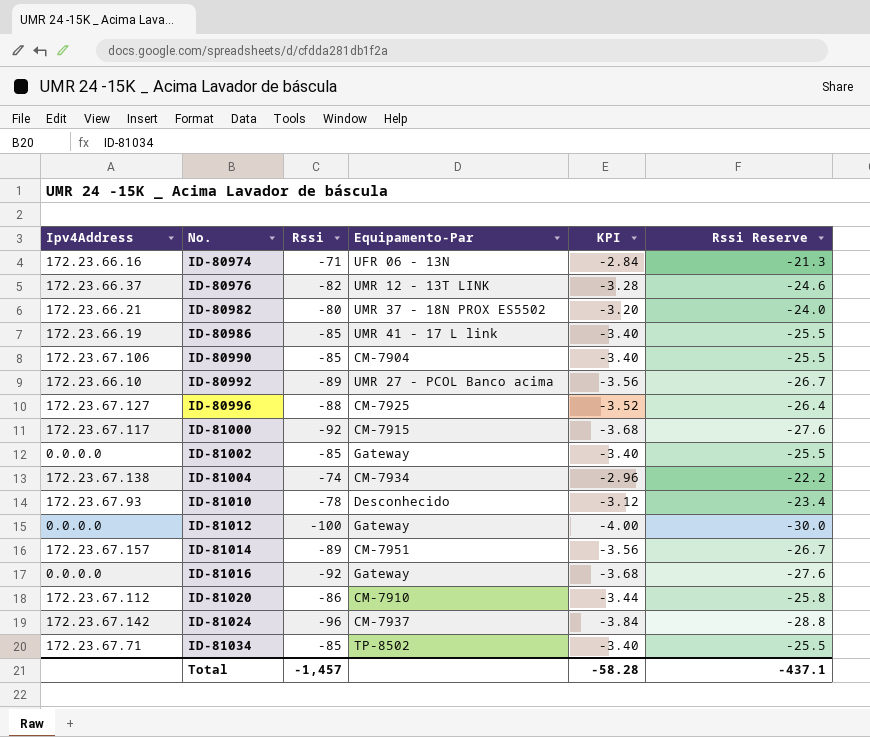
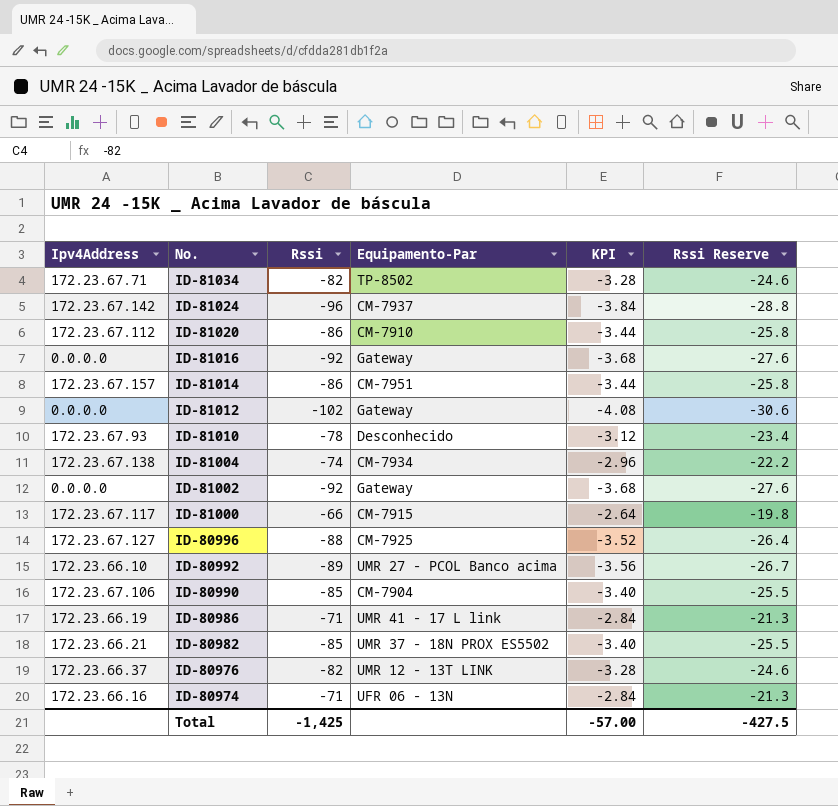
row order: No. ascending -> No. descending
ID-81034 | Rssi: -85 -> -82
ID-81034 | KPI: -3.40 -> -3.28
ID-81034 | Rssi Reserve: -25.5 -> -24.6
ID-81014 | Rssi: -89 -> -86
ID-81014 | KPI: -3.56 -> -3.44
ID-81014 | Rssi Reserve: -26.7 -> -25.8
ID-81012 | Rssi: -100 -> -102
ID-81012 | KPI: -4.00 -> -4.08
ID-81012 | Rssi Reserve: -30.0 -> -30.6
ID-81002 | Rssi: -85 -> -92
ID-81002 | KPI: -3.40 -> -3.68
ID-81002 | Rssi Reserve: -25.5 -> -27.6
ID-81000 | Rssi: -92 -> -66
ID-81000 | KPI: -3.68 -> -2.64
ID-81000 | Rssi Reserve: -27.6 -> -19.8
ID-80986 | Rssi: -85 -> -71
ID-80986 | KPI: -3.40 -> -2.84
ID-80986 | Rssi Reserve: -25.5 -> -21.3
ID-80982 | Rssi: -80 -> -85
ID-80982 | KPI: -3.20 -> -3.40
ID-80982 | Rssi Reserve: -24.0 -> -25.5
Total | Rssi: -1,457 -> -1,425
Total | KPI: -58.28 -> -57.00
Total | Rssi Reserve: -437.1 -> -427.5

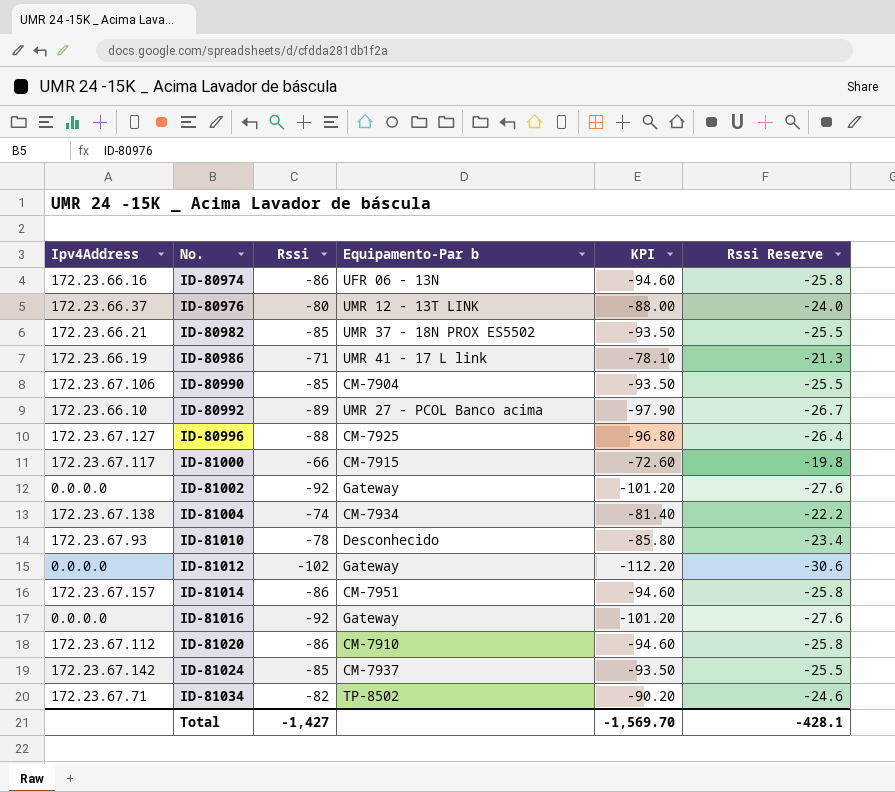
row order: No. descending -> No. ascending
column name: Equipamento-Par -> Equipamento-Par b
column KPI | formula: [Rssi] * 0.04 -> [Rssi] * 1.1
ID-80974 | Rssi: -71 -> -86
ID-80974 | Rssi Reserve: -21.3 -> -25.8
ID-80976 | Rssi: -82 -> -80
ID-80976 | Rssi Reserve: -24.6 -> -24.0
ID-81024 | Rssi: -96 -> -85
ID-81024 | Rssi Reserve: -28.8 -> -25.5
Total | Rssi: -1,425 -> -1,427
Total | KPI: -57.00 -> -1,569.70
Total | Rssi Reserve: -427.5 -> -428.1

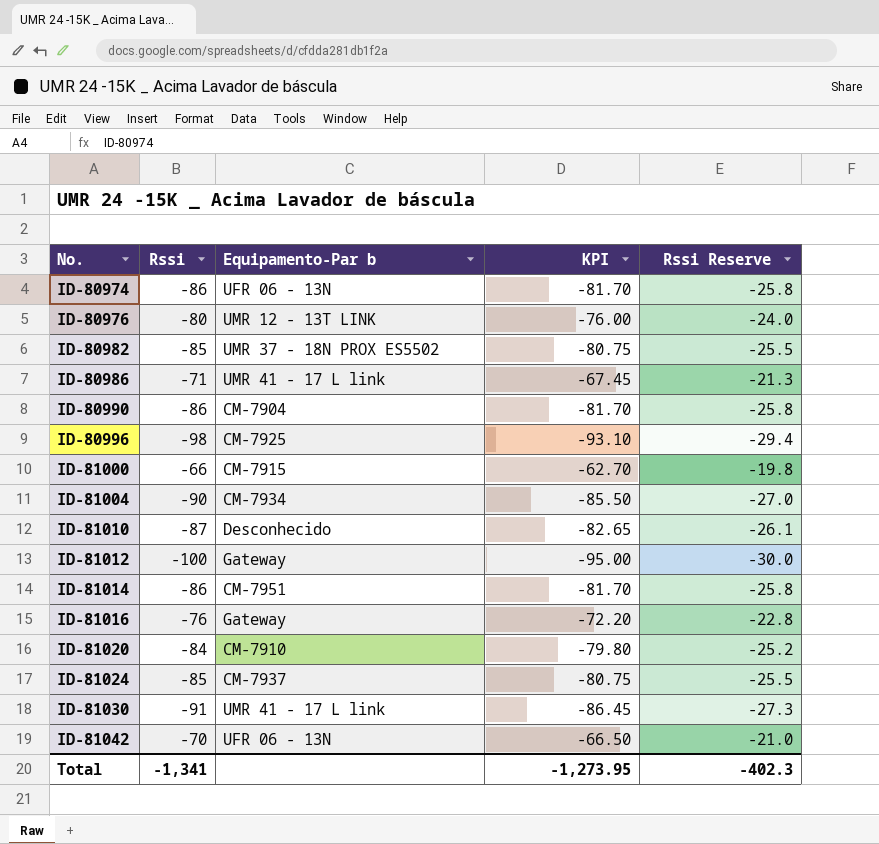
column Ipv4Address | position: 1 -> none
column KPI | formula: [Rssi] * 1.1 -> [Rssi] * 0.95
row ID-80992: 172.23.66.10 | -89 | UMR 27 - PCOL Banco acima | -97.90 | -26.7 -> none
row ID-81002: 0.0.0.0 | -92 | Gateway | -101.20 | -27.6 -> none
row ID-81034: 172.23.67.71 | -82 | TP-8502 | -90.20 | -24.6 -> none
ID-80990 | Rssi: -85 -> -86
ID-80990 | Rssi Reserve: -25.5 -> -25.8
ID-80996 | Rssi: -88 -> -98
ID-80996 | Rssi Reserve: -26.4 -> -29.4
ID-81004 | Rssi: -74 -> -90
ID-81004 | Rssi Reserve: -22.2 -> -27.0
ID-81010 | Rssi: -78 -> -87
ID-81010 | Rssi Reserve: -23.4 -> -26.1
ID-81012 | Rssi: -102 -> -100
ID-81012 | Rssi Reserve: -30.6 -> -30.0
ID-81016 | Rssi: -92 -> -76
ID-81016 | Rssi Reserve: -27.6 -> -22.8
ID-81020 | Rssi: -86 -> -84
ID-81020 | Rssi Reserve: -25.8 -> -25.2
row ID-81030: none -> -91 | UMR 41 - 17 L link | -86.45 | -27.3
row ID-81042: none -> -70 | UFR 06 - 13N | -66.50 | -21.0
Total | Rssi: -1,427 -> -1,341
Total | KPI: -1,569.70 -> -1,273.95
Total | Rssi Reserve: -428.1 -> -402.3

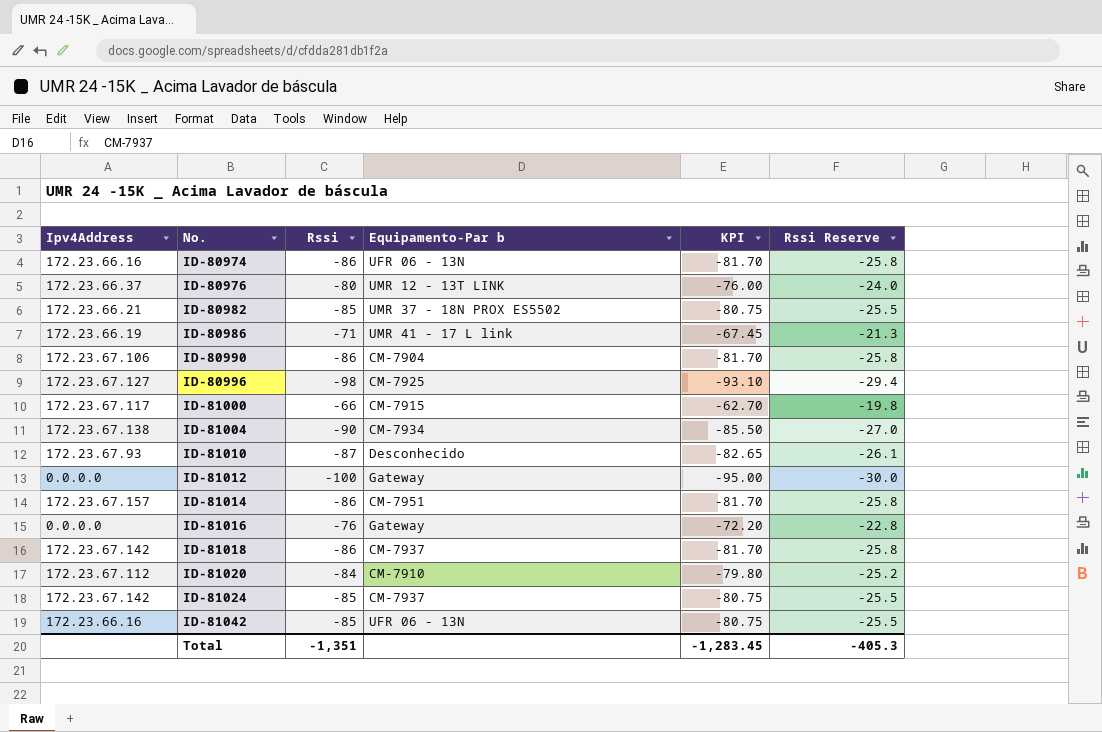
column Ipv4Address | position: none -> 1
row ID-81030: -91 | UMR 41 - 17 L link | -86.45 | -27.3 -> none
row ID-81018: none -> 172.23.67.142 | -86 | CM-7937 | -81.70 | -25.8
ID-81042 | Rssi: -70 -> -85
ID-81042 | KPI: -66.50 -> -80.75
ID-81042 | Rssi Reserve: -21.0 -> -25.5
Total | Rssi: -1,341 -> -1,351
Total | KPI: -1,273.95 -> -1,283.45
Total | Rssi Reserve: -402.3 -> -405.3

